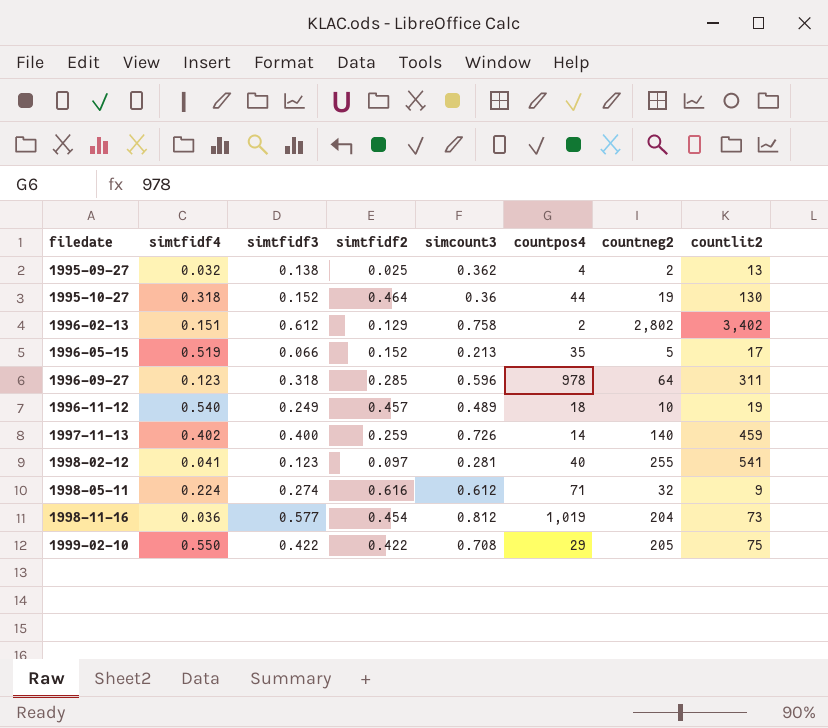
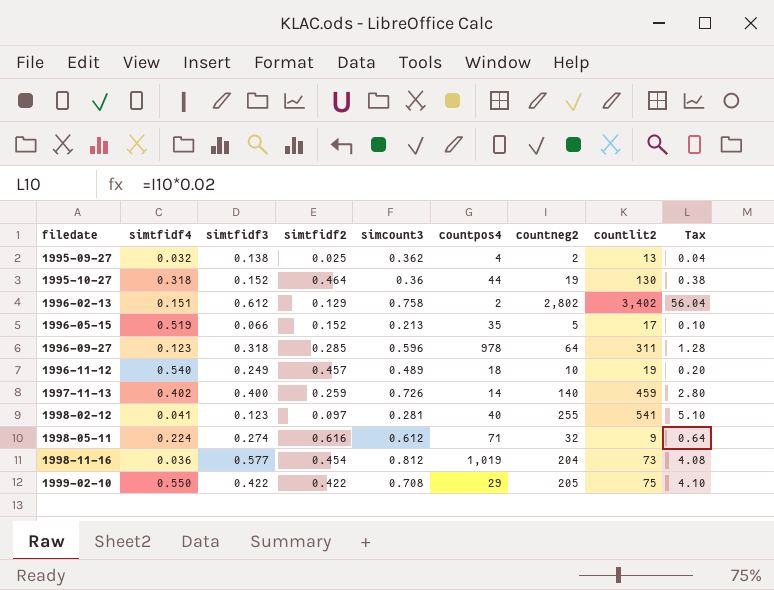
column Tax | formula: none -> [countneg2] * 0.02

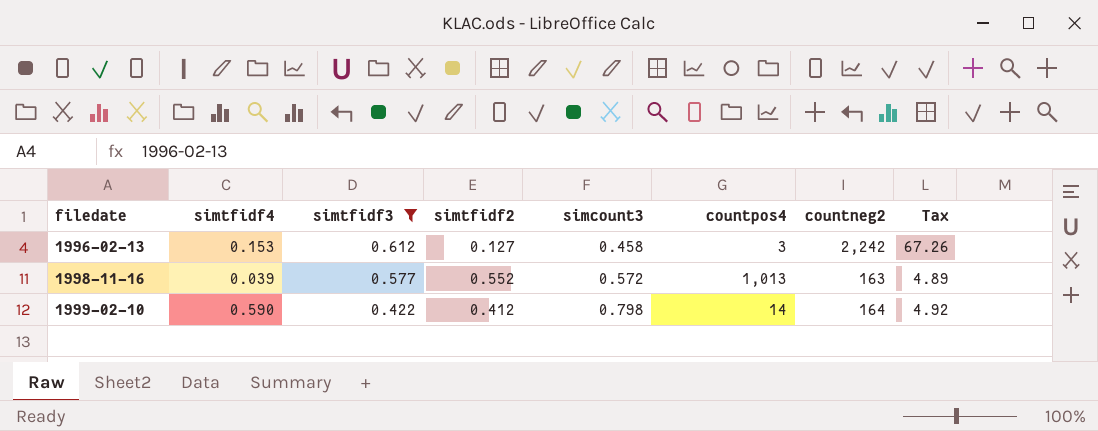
filter: none -> simtfidf3 >= 0.422
column countlit2 | position: 8 -> none
column Tax | formula: [countneg2] * 0.02 -> [countneg2] * 0.03
1996-02-13 | simtfidf4: 0.151 -> 0.153
1996-02-13 | simtfidf2: 0.129 -> 0.127
1996-02-13 | simcount3: 0.758 -> 0.458
1996-02-13 | countpos4: 2 -> 3
1996-02-13 | countneg2: 2,802 -> 2,242
1998-11-16 | simtfidf4: 0.036 -> 0.039
1998-11-16 | simtfidf2: 0.454 -> 0.552
1998-11-16 | simcount3: 0.812 -> 0.572
1998-11-16 | countpos4: 1,019 -> 1,013
1998-11-16 | countneg2: 204 -> 163
1999-02-10 | simtfidf4: 0.550 -> 0.590
1999-02-10 | simtfidf2: 0.422 -> 0.412
1999-02-10 | simcount3: 0.708 -> 0.798
1999-02-10 | countpos4: 29 -> 14
1999-02-10 | countneg2: 205 -> 164

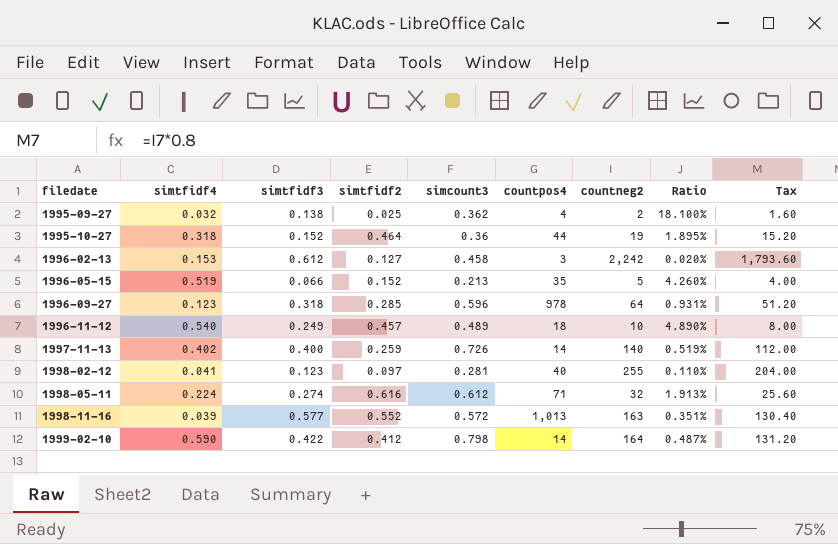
filter: simtfidf3 >= 0.422 -> none
column Ratio | formula: none -> [simcount3] / [countneg2]
column Tax | formula: [countneg2] * 0.03 -> [countneg2] * 0.8

